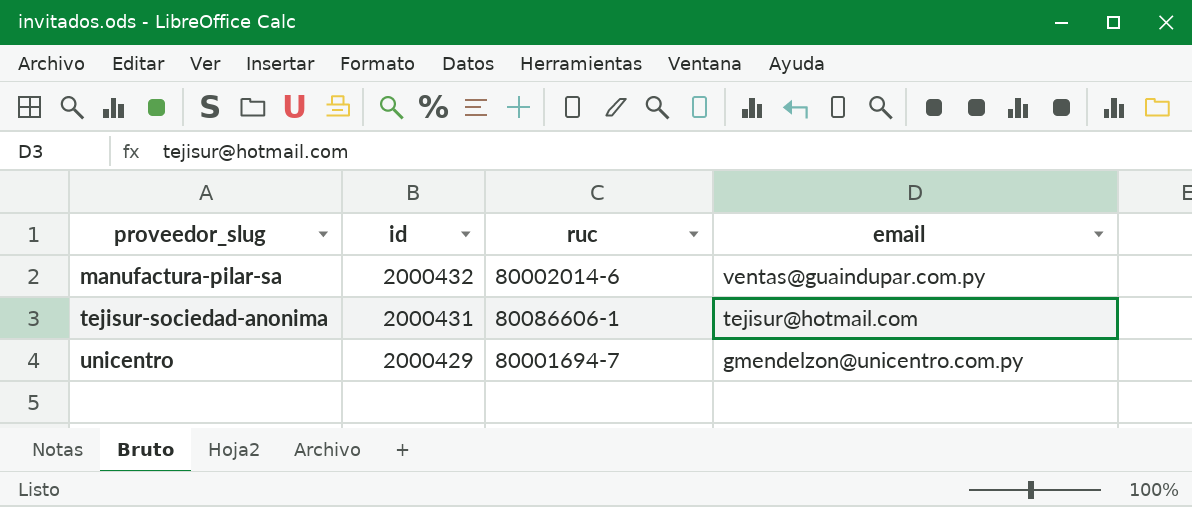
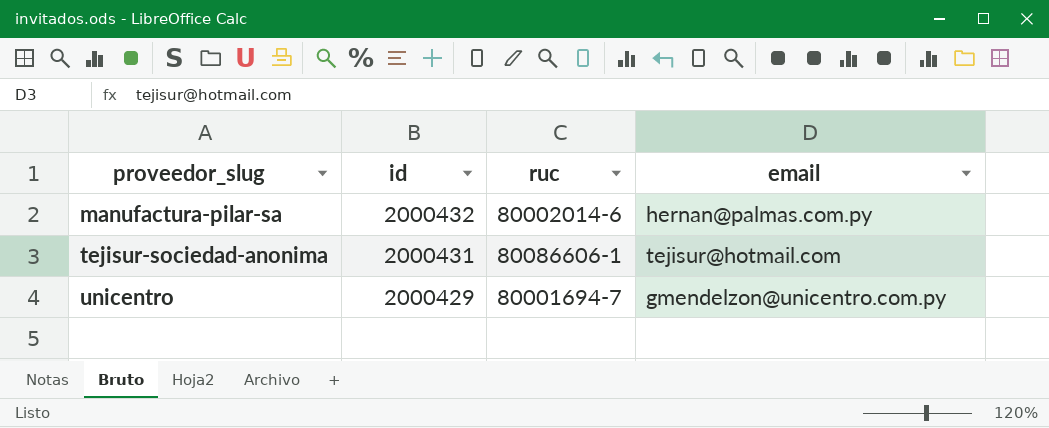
manufactura-pilar-sa | email: ventas@guaindupar.com.py -> hernan@palmas.com.py

